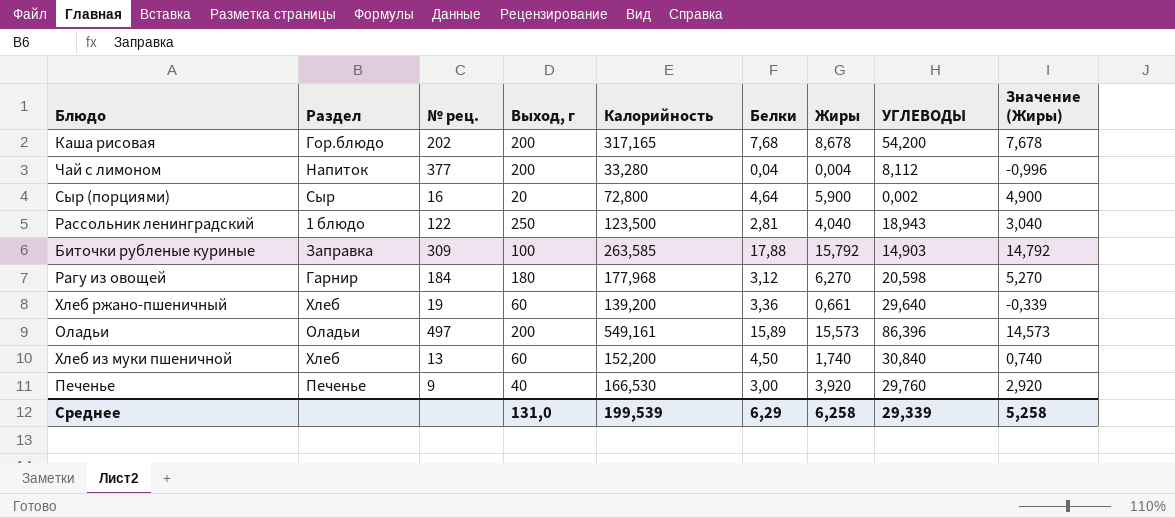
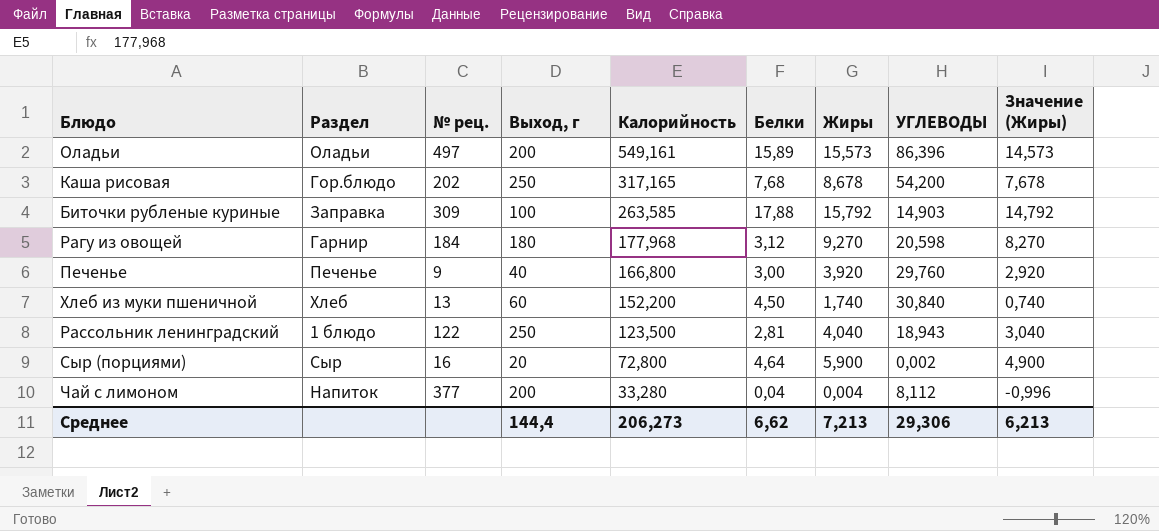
row order: none -> Калорийность descending
row Хлеб ржано-пшеничный: Хлеб | 19 | 60 | 139,200 | 3,36 | 0,661 | 29,640 | -0,339 -> none
Каша рисовая | Выход, г: 200 -> 250
Рагу из овощей | Жиры: 6,270 -> 9,270
Рагу из овощей | Значение (Жиры): 5,270 -> 8,270
Печенье | Калорийность: 166,530 -> 166,800
Среднее | Выход, г: 131,0 -> 144,4
Среднее | Калорийность: 199,539 -> 206,273
Среднее | Белки: 6,29 -> 6,62
Среднее | Жиры: 6,258 -> 7,213
Среднее | УГЛЕВОДЫ: 29,339 -> 29,306
Среднее | Значение (Жиры): 5,258 -> 6,213

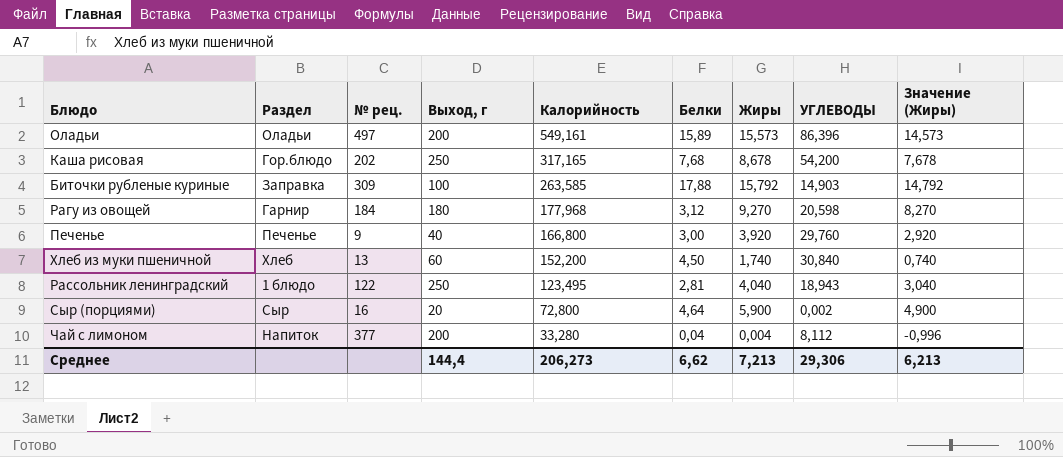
Рассольник ленинградский | Калорийность: 123,500 -> 123,495

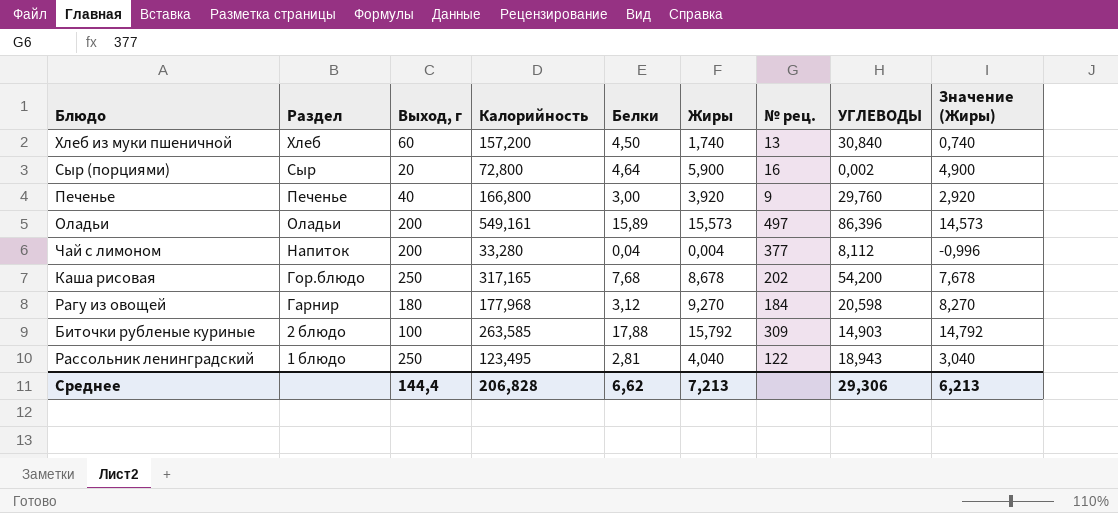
row order: Калорийность descending -> Раздел descending
column № рец. | position: 3 -> 7
Хлеб из муки пшеничной | Калорийность: 152,200 -> 157,200
Биточки рубленые куриные | Раздел: Заправка -> 2 блюдо
Среднее | Калорийность: 206,273 -> 206,828

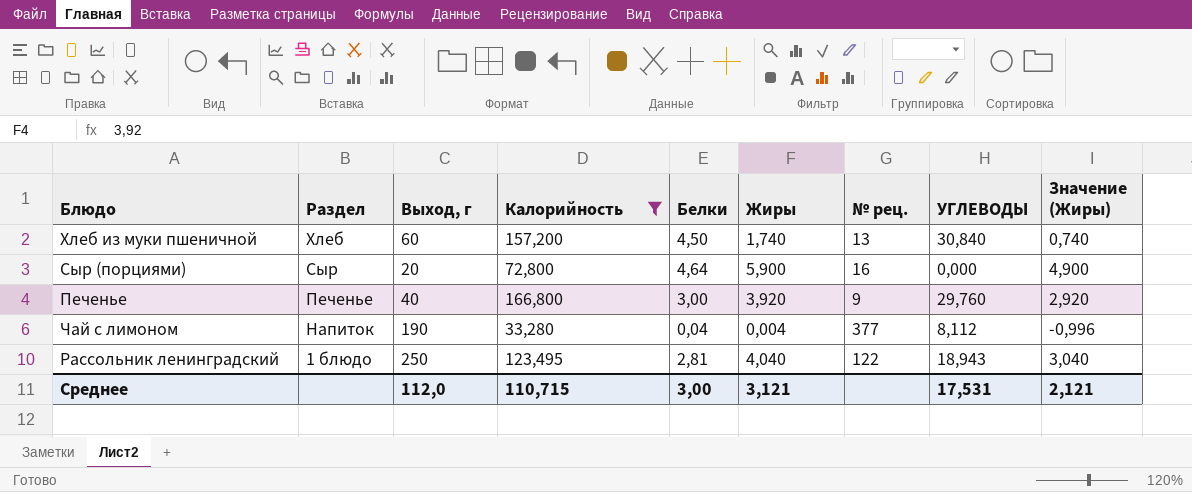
filter: none -> Калорийность <= 166,800
Сыр (порциями) | УГЛЕВОДЫ: 0,002 -> 0,000
Чай с лимоном | Выход, г: 200 -> 190
Среднее | Выход, г: 144,4 -> 112,0
Среднее | Калорийность: 206,828 -> 110,715
Среднее | Белки: 6,62 -> 3,00
Среднее | Жиры: 7,213 -> 3,121
Среднее | УГЛЕВОДЫ: 29,306 -> 17,531
Среднее | Значение (Жиры): 6,213 -> 2,121

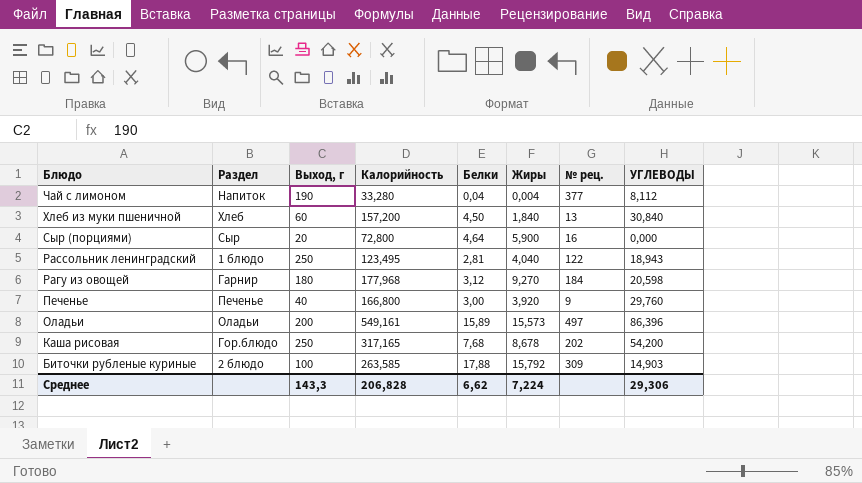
filter: Калорийность <= 166,800 -> none
row order: Раздел descending -> Блюдо descending
column Значение (Жиры) | formula: [Жиры] - 1 -> none
Хлеб из муки пшеничной | Жиры: 1,740 -> 1,840
Среднее | Выход, г: 112,0 -> 143,3
Среднее | Калорийность: 110,715 -> 206,828
Среднее | Белки: 3,00 -> 6,62
Среднее | Жиры: 3,121 -> 7,224
Среднее | УГЛЕВОДЫ: 17,531 -> 29,306

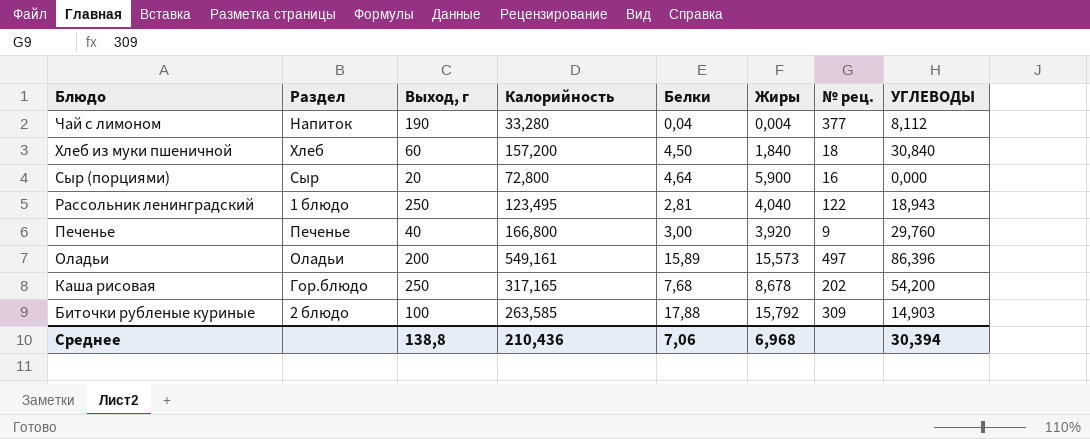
row Рагу из овощей: Гарнир | 180 | 177,968 | 3,12 | 9,270 | 184 | 20,598 -> none
Хлеб из муки пшеничной | № рец.: 13 -> 18
Среднее | Выход, г: 143,3 -> 138,8
Среднее | Калорийность: 206,828 -> 210,436
Среднее | Белки: 6,62 -> 7,06
Среднее | Жиры: 7,224 -> 6,968
Среднее | УГЛЕВОДЫ: 29,306 -> 30,394

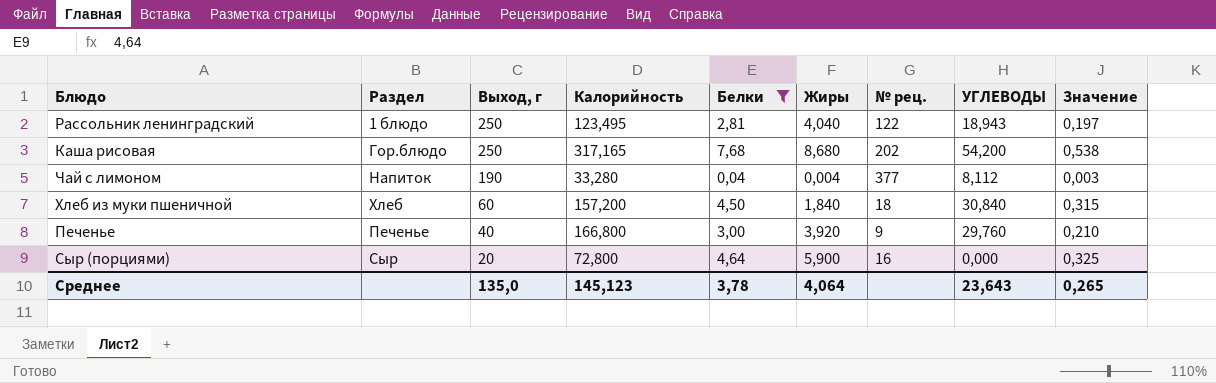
filter: none -> Белки <= 7,68
row order: Блюдо descending -> Выход, г descending
column Значение | formula: none -> [Белки] * 0,07
Каша рисовая | Жиры: 8,678 -> 8,680
Среднее | Выход, г: 138,8 -> 135,0
Среднее | Калорийность: 210,436 -> 145,123
Среднее | Белки: 7,06 -> 3,78
Среднее | Жиры: 6,968 -> 4,064
Среднее | УГЛЕВОДЫ: 30,394 -> 23,643

